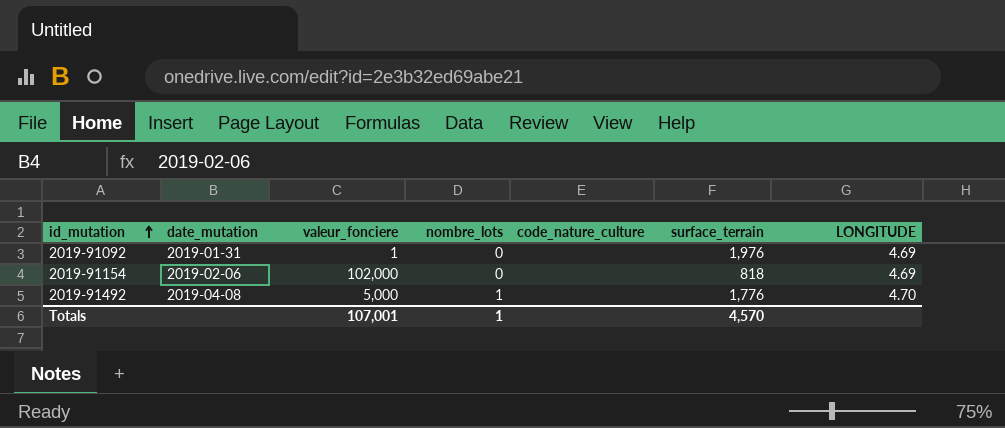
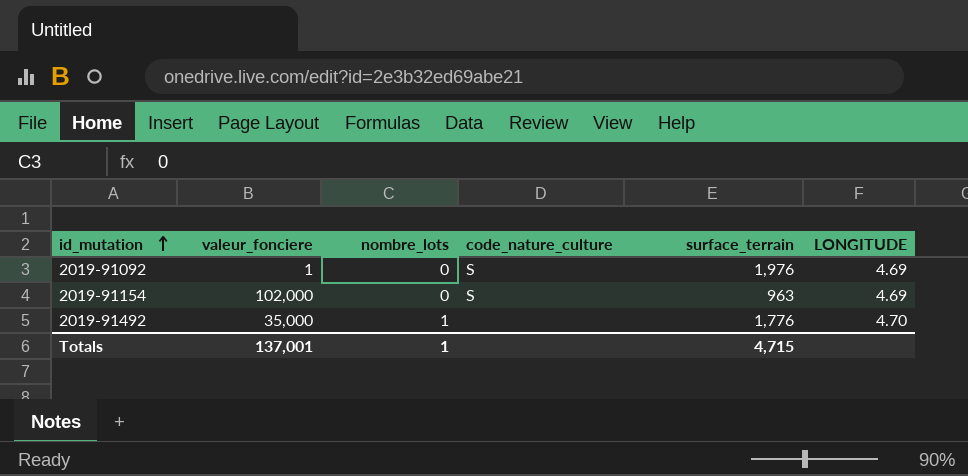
column date_mutation | position: 2 -> none
2019-91092 | code_nature_culture: none -> S
2019-91154 | code_nature_culture: none -> S
2019-91154 | surface_terrain: 818 -> 963
2019-91492 | valeur_fonciere: 5,000 -> 35,000
Totals | valeur_fonciere: 107,001 -> 137,001
Totals | surface_terrain: 4,570 -> 4,715

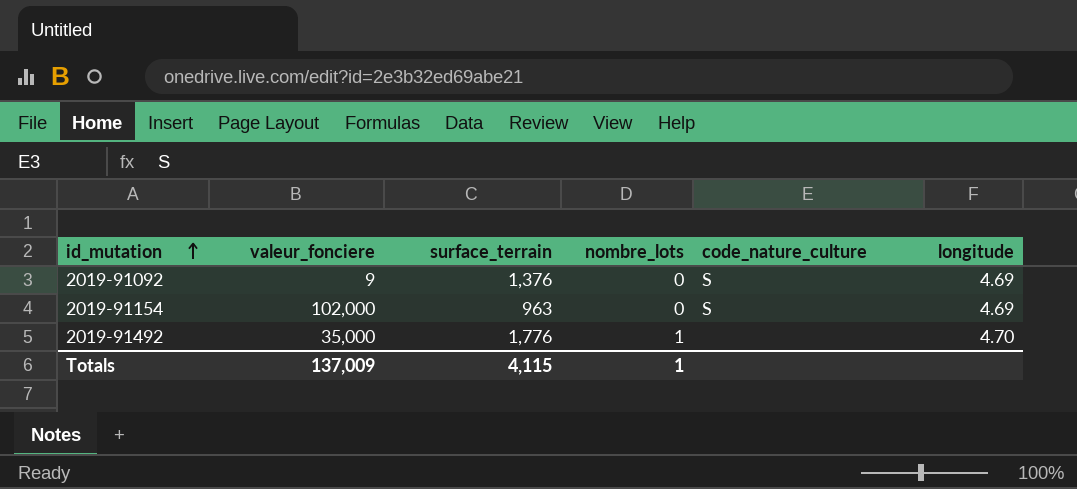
column surface_terrain | position: 5 -> 3
column name: LONGITUDE -> longitude
2019-91092 | valeur_fonciere: 1 -> 9
2019-91092 | surface_terrain: 1,976 -> 1,376
Totals | valeur_fonciere: 137,001 -> 137,009
Totals | surface_terrain: 4,715 -> 4,115

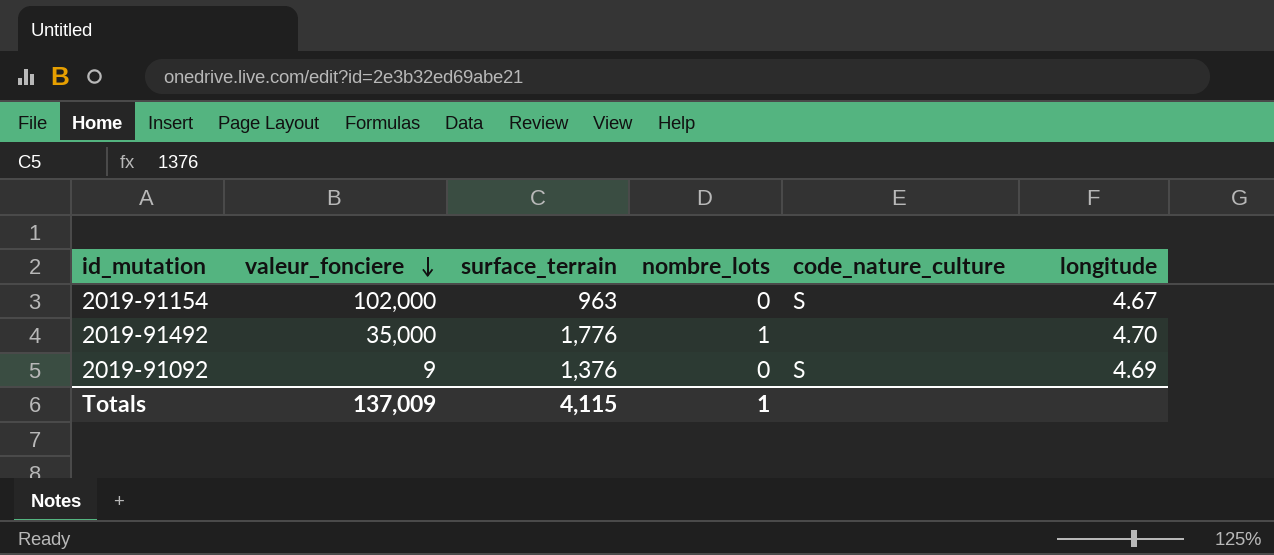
row order: id_mutation ascending -> valeur_fonciere descending
2019-91154 | longitude: 4.69 -> 4.67

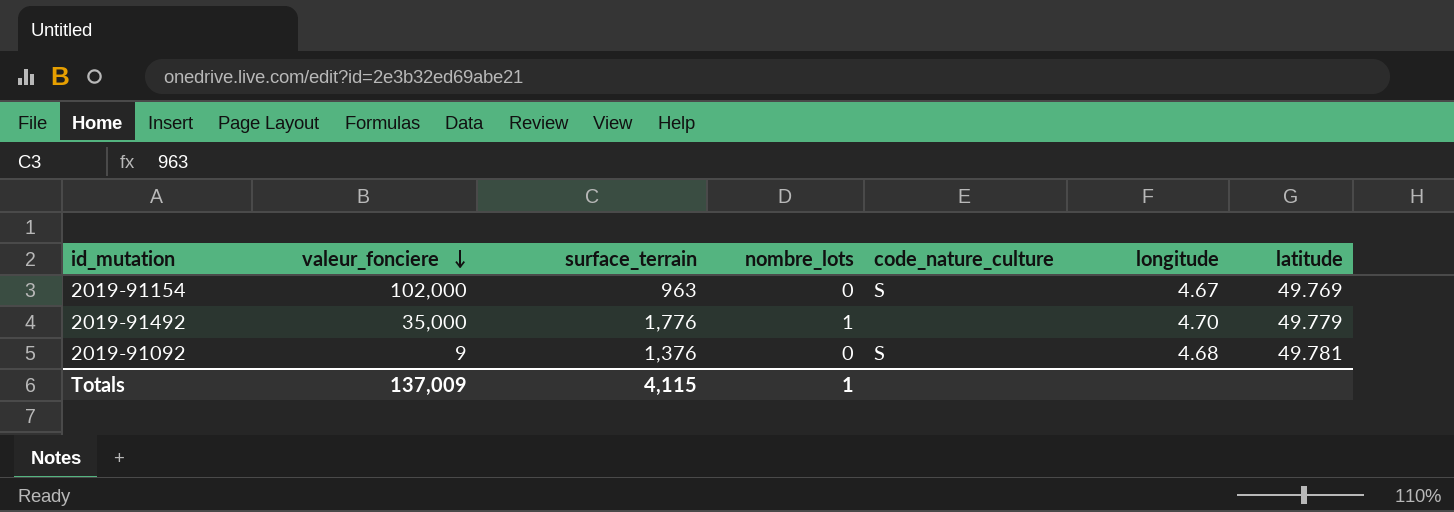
column latitude | position: none -> 7
2019-91092 | longitude: 4.69 -> 4.68

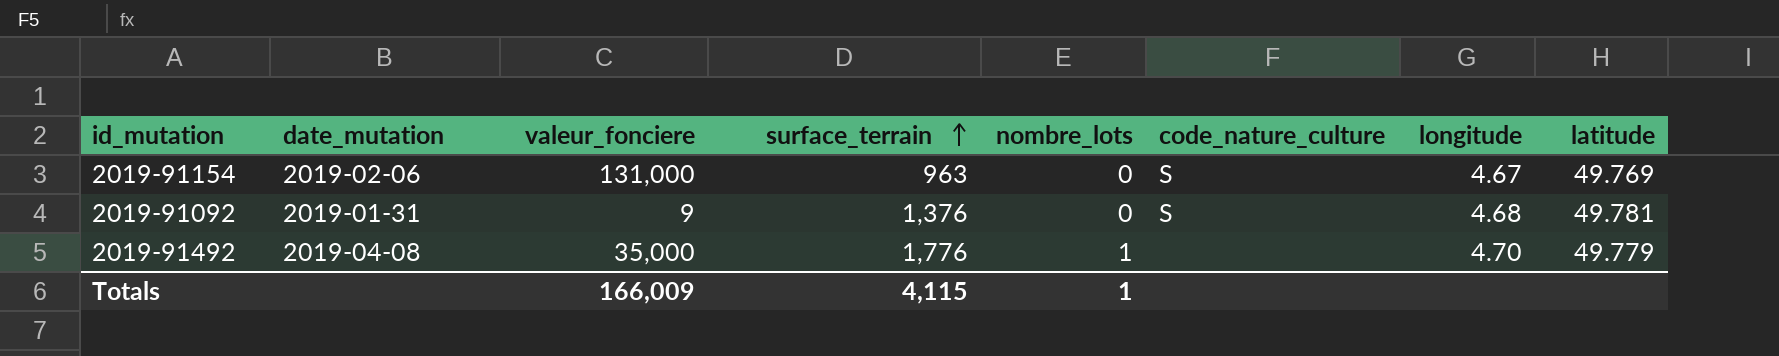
row order: valeur_fonciere descending -> surface_terrain ascending
column date_mutation | position: none -> 2
2019-91154 | valeur_fonciere: 102,000 -> 131,000
Totals | valeur_fonciere: 137,009 -> 166,009

